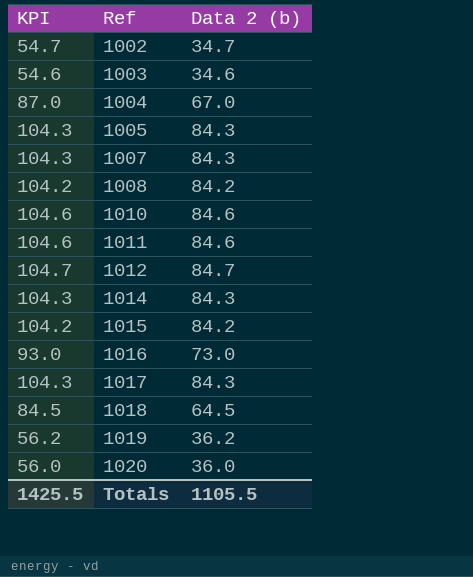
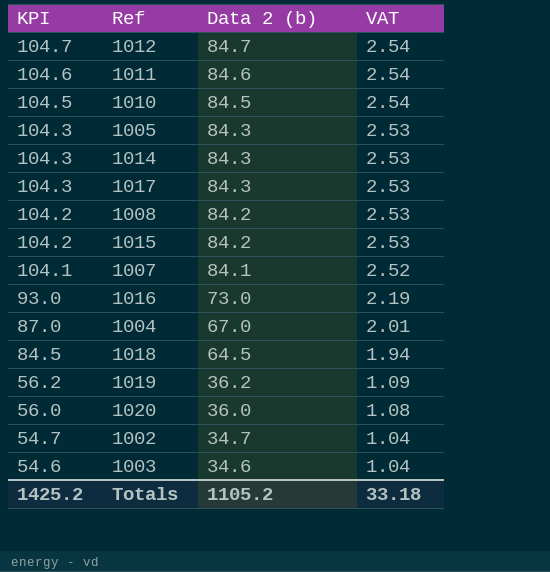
row order: Ref ascending -> KPI descending
column VAT | formula: none -> [Data 2 (b)] * 0.03
1010 | KPI: 104.6 -> 104.5
1010 | Data 2 (b): 84.6 -> 84.5
1007 | KPI: 104.3 -> 104.1
1007 | Data 2 (b): 84.3 -> 84.1
Totals | KPI: 1425.5 -> 1425.2
Totals | Data 2 (b): 1105.5 -> 1105.2

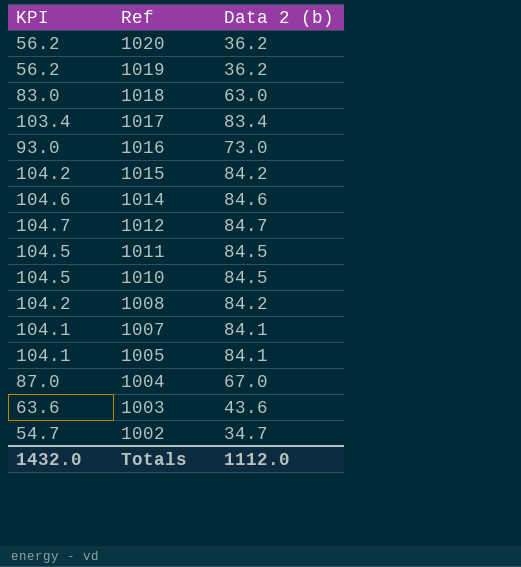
row order: KPI descending -> Ref descending
column VAT | formula: [Data 2 (b)] * 0.03 -> none
1020 | KPI: 56.0 -> 56.2
1020 | Data 2 (b): 36.0 -> 36.2
1018 | KPI: 84.5 -> 83.0
1018 | Data 2 (b): 64.5 -> 63.0
1017 | KPI: 104.3 -> 103.4
1017 | Data 2 (b): 84.3 -> 83.4
1014 | KPI: 104.3 -> 104.6
1014 | Data 2 (b): 84.3 -> 84.6
1011 | KPI: 104.6 -> 104.5
1011 | Data 2 (b): 84.6 -> 84.5
1005 | KPI: 104.3 -> 104.1
1005 | Data 2 (b): 84.3 -> 84.1
1003 | KPI: 54.6 -> 63.6
1003 | Data 2 (b): 34.6 -> 43.6
Totals | KPI: 1425.2 -> 1432.0
Totals | Data 2 (b): 1105.2 -> 1112.0

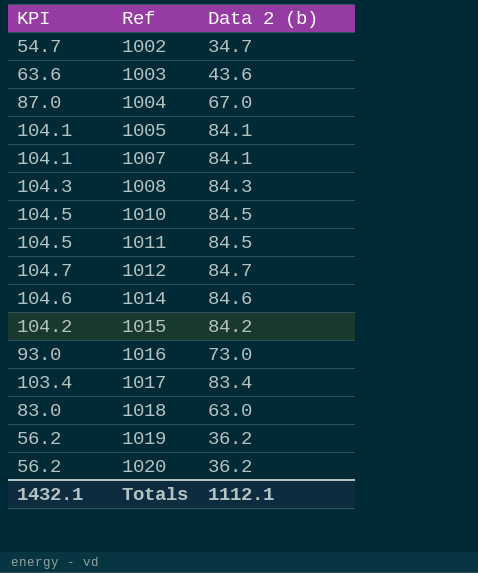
row order: Ref descending -> Ref ascending
1008 | KPI: 104.2 -> 104.3
1008 | Data 2 (b): 84.2 -> 84.3
Totals | KPI: 1432.0 -> 1432.1
Totals | Data 2 (b): 1112.0 -> 1112.1

